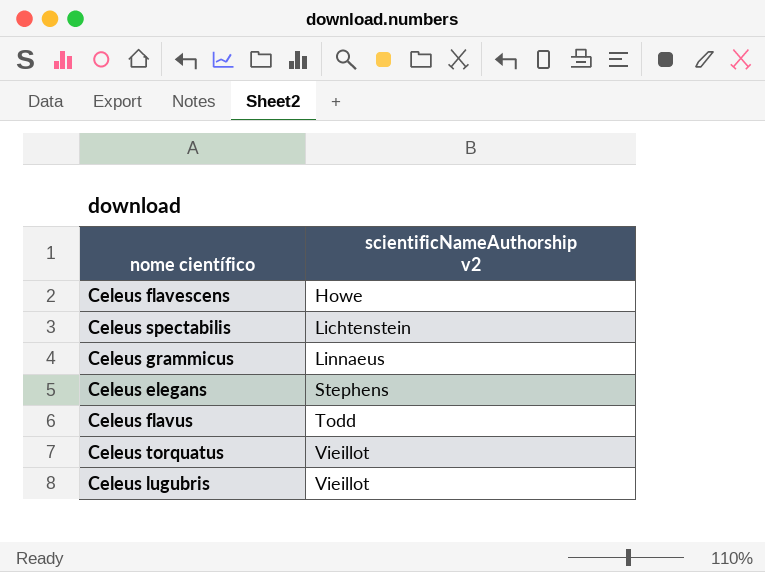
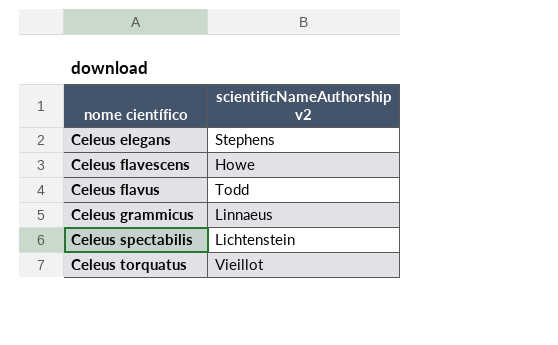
row order: scientificNameAuthorship v2 ascending -> nome científico ascending
row Celeus lugubris: Vieillot -> none

